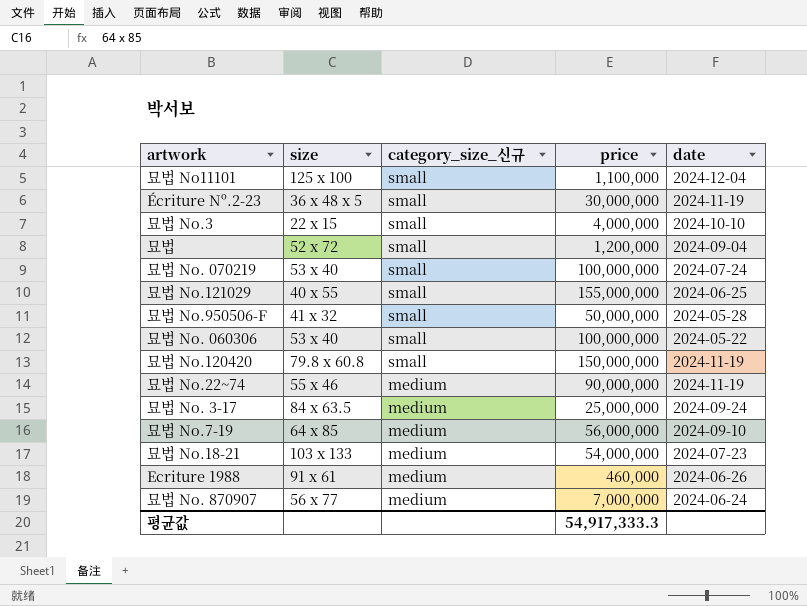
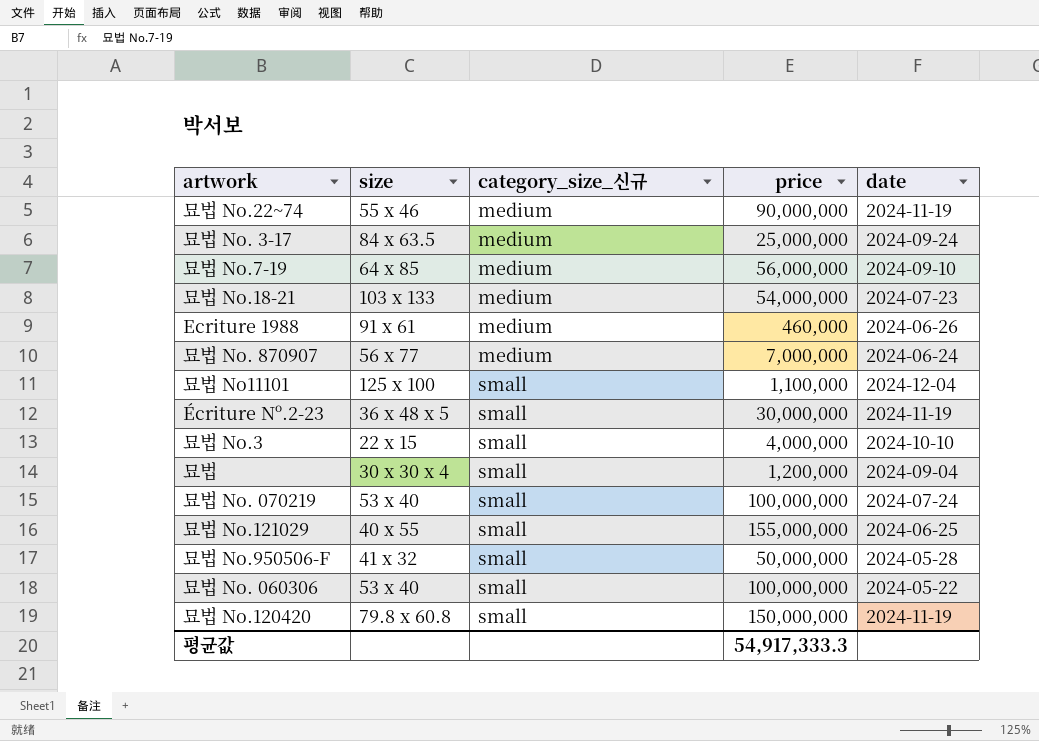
row order: category_size_신규 descending -> category_size_신규 ascending
묘법 | size: 52 x 72 -> 30 x 30 x 4

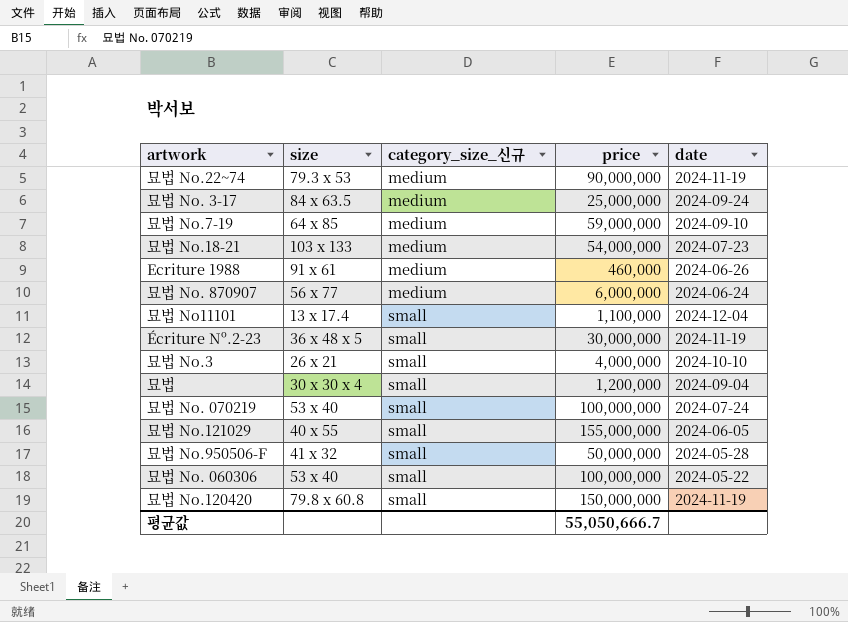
묘법 No.22~74 | size: 55 x 46 -> 79.3 x 53
묘법 No.7-19 | price: 56,000,000 -> 59,000,000
묘법 No. 870907 | price: 7,000,000 -> 6,000,000
묘법 No11101 | size: 125 x 100 -> 13 x 17.4
묘법 No.3 | size: 22 x 15 -> 26 x 21
묘법 No.121029 | date: 2024-06-25 -> 2024-06-05
평균값 | price: 54,917,333.3 -> 55,050,666.7

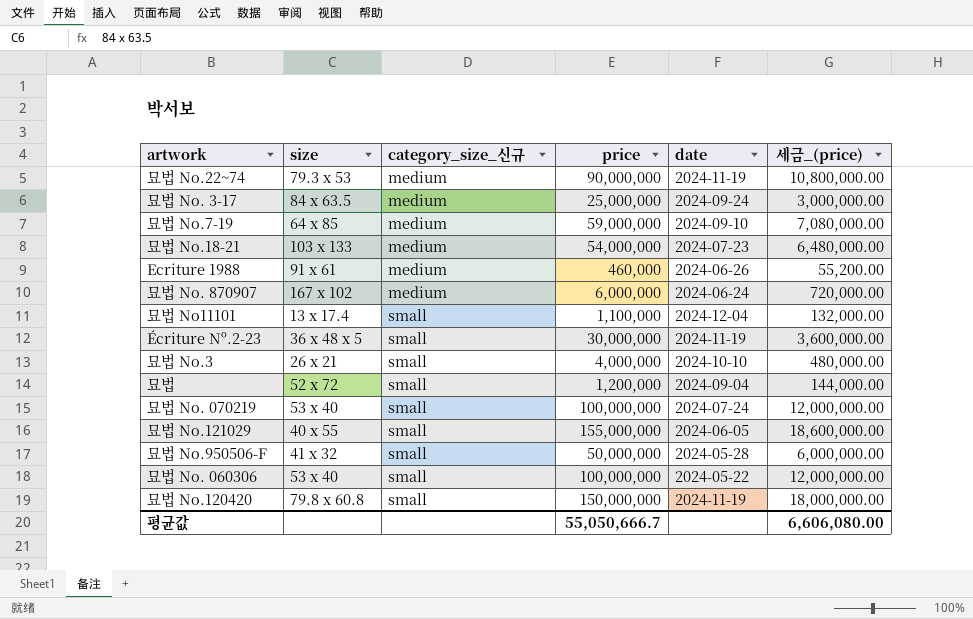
column 세금_(price) | formula: none -> [price] * 0.12
묘법 No. 870907 | size: 56 x 77 -> 167 x 102
묘법 | size: 30 x 30 x 4 -> 52 x 72

